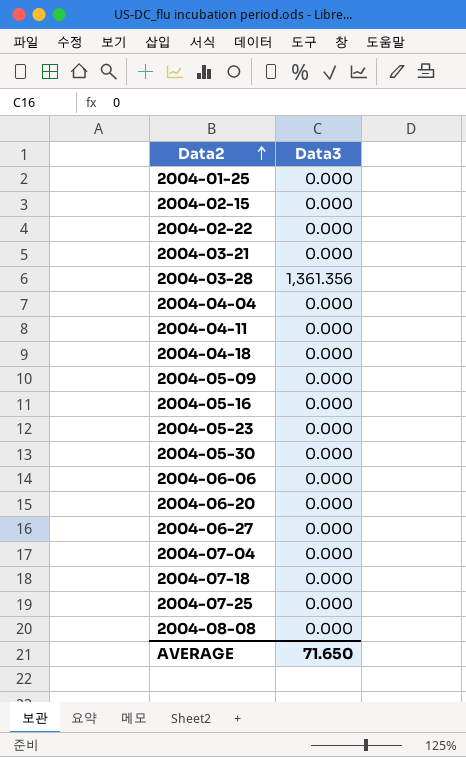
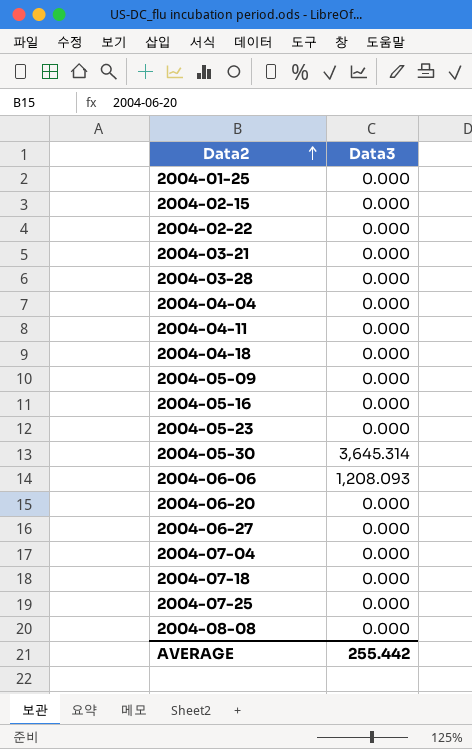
2004-03-28 | Data3: 1,361.356 -> 0.000
2004-05-30 | Data3: 0.000 -> 3,645.314
2004-06-06 | Data3: 0.000 -> 1,208.093
AVERAGE | Data3: 71.650 -> 255.442

